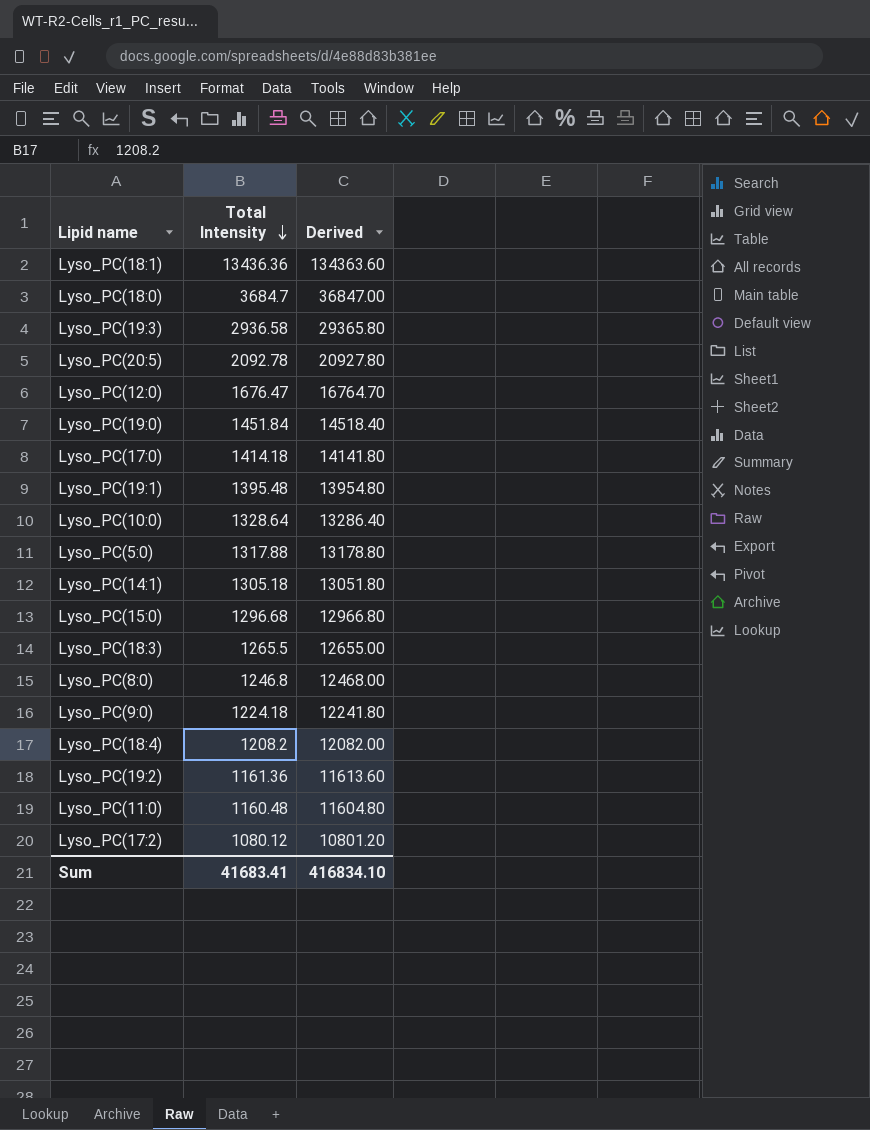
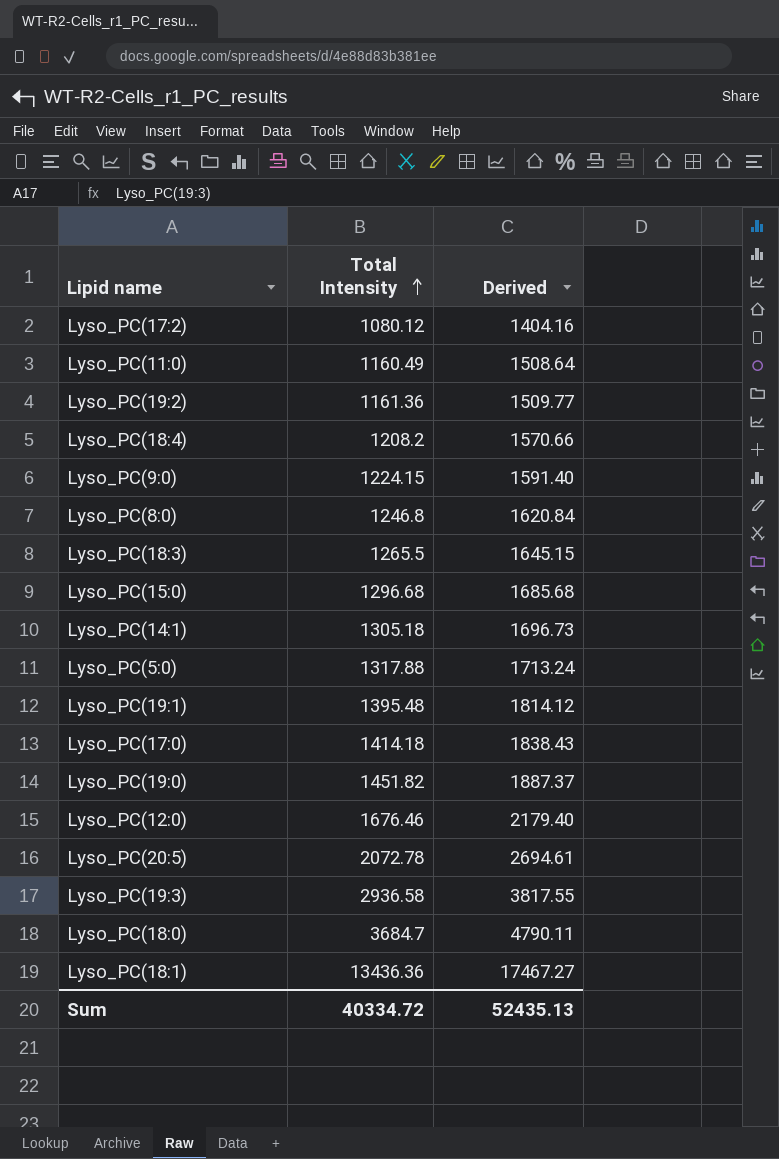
row order: Total Intensity descending -> Total Intensity ascending
column Derived | formula: [Total Intensity] * 10 -> [Total Intensity] * 1.3
row Lyso_PC(10:0): 1328.64 | 13286.40 -> none
Lyso_PC(11:0) | Total Intensity: 1160.48 -> 1160.49
Lyso_PC(9:0) | Total Intensity: 1224.18 -> 1224.15
Lyso_PC(19:0) | Total Intensity: 1451.84 -> 1451.82
Lyso_PC(12:0) | Total Intensity: 1676.47 -> 1676.46
Lyso_PC(20:5) | Total Intensity: 2092.78 -> 2072.78
Sum | Total Intensity: 41683.41 -> 40334.72
Sum | Derived: 416834.10 -> 52435.13

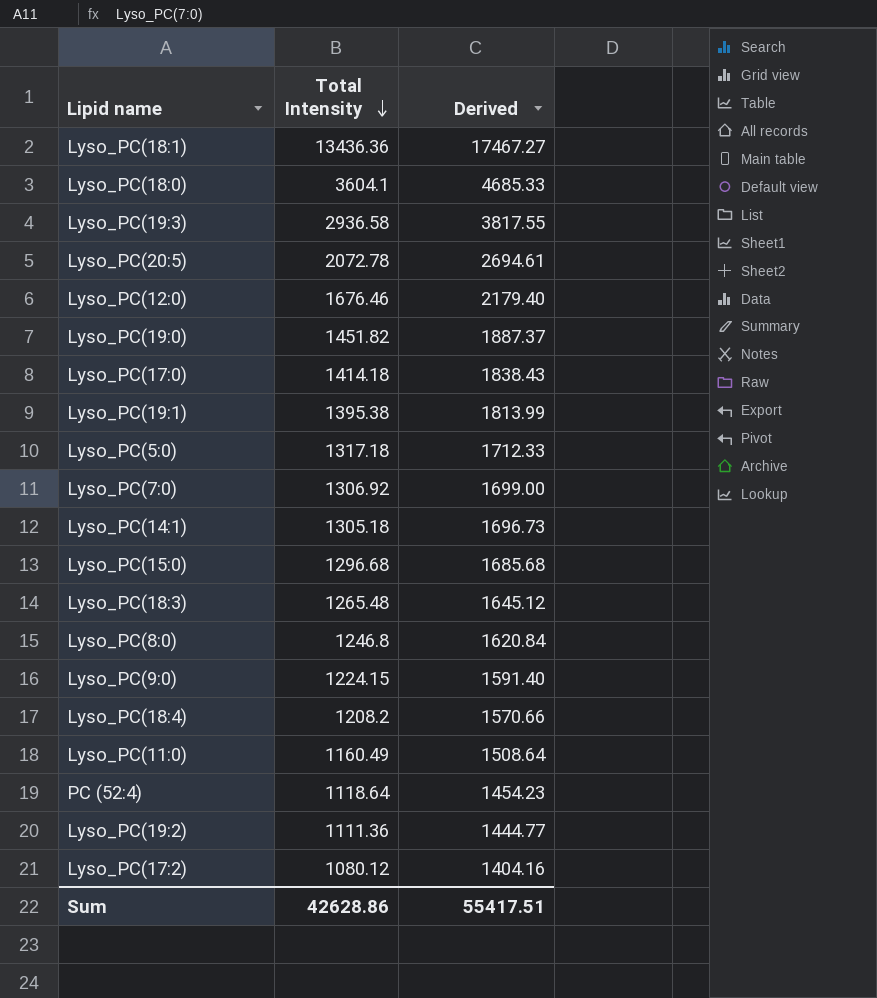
row order: Total Intensity ascending -> Total Intensity descending
Lyso_PC(18:0) | Total Intensity: 3684.7 -> 3604.1
Lyso_PC(18:0) | Derived: 4790.11 -> 4685.33
Lyso_PC(19:1) | Total Intensity: 1395.48 -> 1395.38
Lyso_PC(19:1) | Derived: 1814.12 -> 1813.99
Lyso_PC(5:0) | Total Intensity: 1317.88 -> 1317.18
Lyso_PC(5:0) | Derived: 1713.24 -> 1712.33
row Lyso_PC(7:0): none -> 1306.92 | 1699.00
Lyso_PC(18:3) | Total Intensity: 1265.5 -> 1265.48
Lyso_PC(18:3) | Derived: 1645.15 -> 1645.12
row PC (52:4): none -> 1118.64 | 1454.23
Lyso_PC(19:2) | Total Intensity: 1161.36 -> 1111.36
Lyso_PC(19:2) | Derived: 1509.77 -> 1444.77
Sum | Total Intensity: 40334.72 -> 42628.86
Sum | Derived: 52435.13 -> 55417.51

